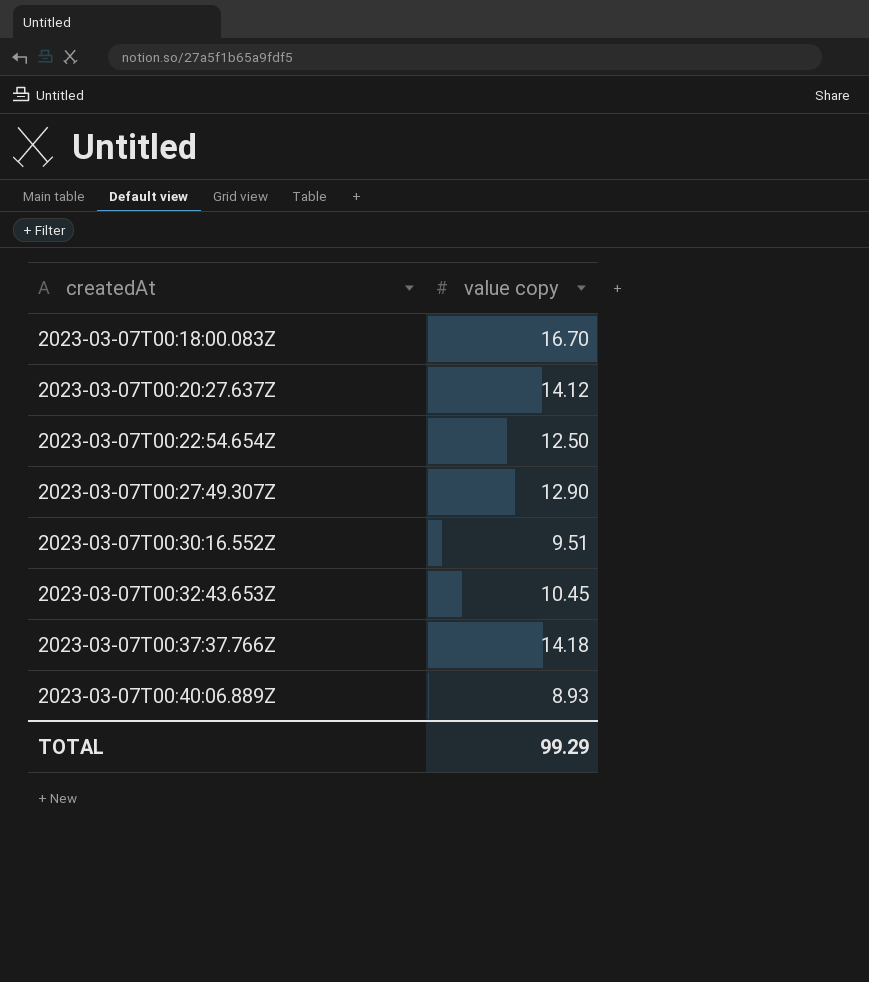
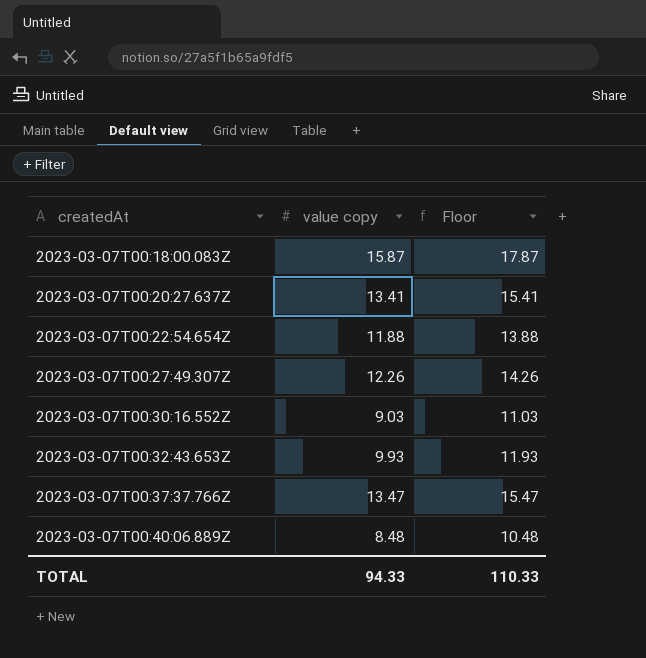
column Floor | formula: none -> [value copy] + 2
2023-03-07T00:18:00.083Z | value copy: 16.70 -> 15.87
2023-03-07T00:20:27.637Z | value copy: 14.12 -> 13.41
2023-03-07T00:22:54.654Z | value copy: 12.50 -> 11.88
2023-03-07T00:27:49.307Z | value copy: 12.90 -> 12.26
2023-03-07T00:30:16.552Z | value copy: 9.51 -> 9.03
2023-03-07T00:32:43.653Z | value copy: 10.45 -> 9.93
2023-03-07T00:37:37.766Z | value copy: 14.18 -> 13.47
2023-03-07T00:40:06.889Z | value copy: 8.93 -> 8.48
TOTAL | value copy: 99.29 -> 94.33

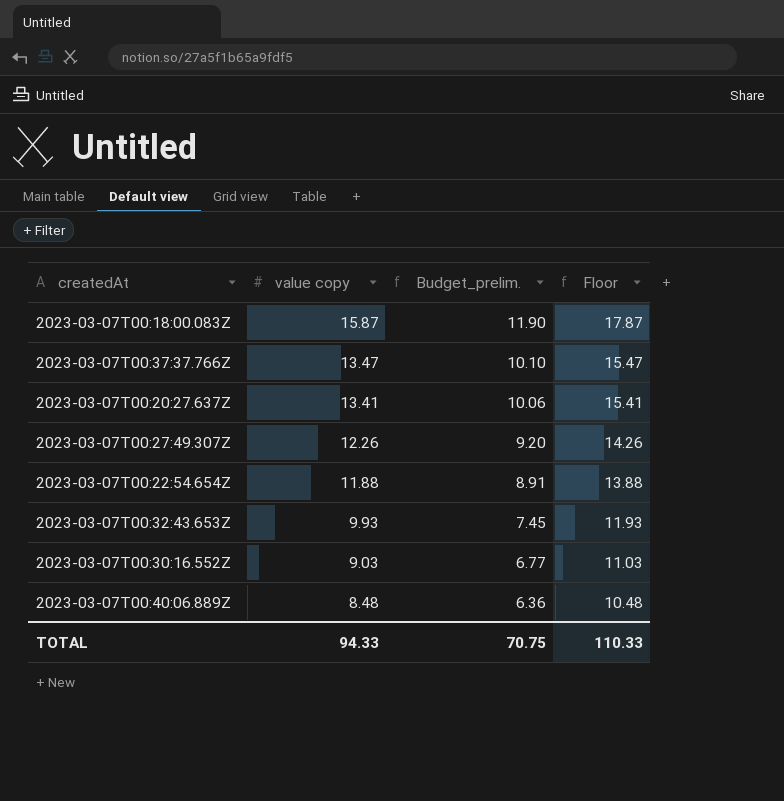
row order: createdAt ascending -> value copy descending
column Budget_prelim. | formula: none -> [value copy] * 0.75

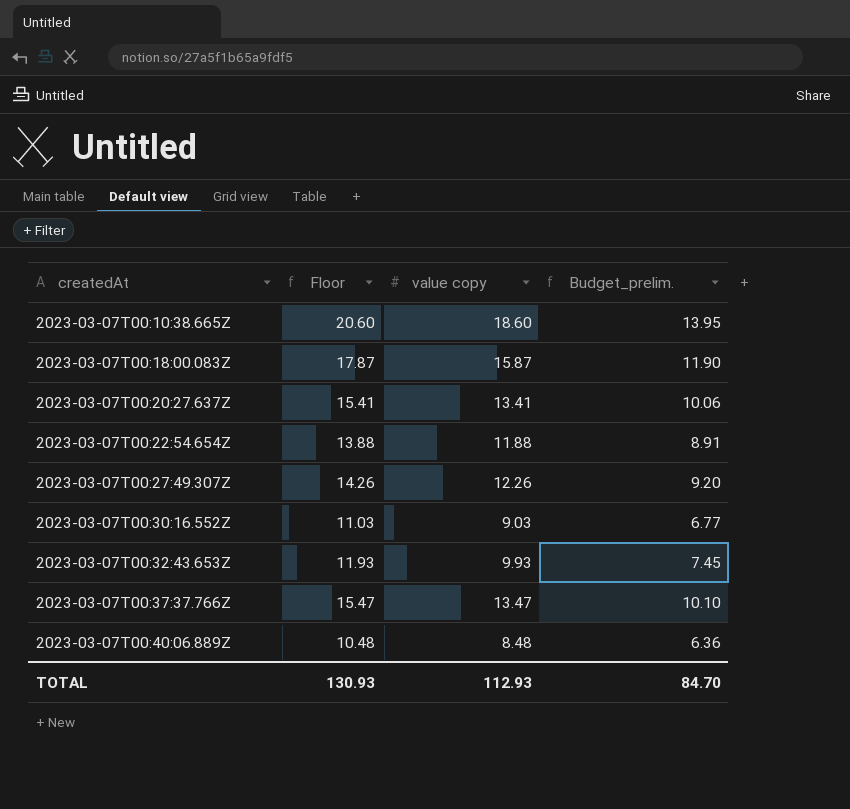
row order: value copy descending -> createdAt ascending
column Floor | position: 4 -> 2
row 2023-03-07T00:10:38.665Z: none -> 20.60 | 18.60 | 13.95
TOTAL | Floor: 110.33 -> 130.93
TOTAL | value copy: 94.33 -> 112.93
TOTAL | Budget_prelim.: 70.75 -> 84.70

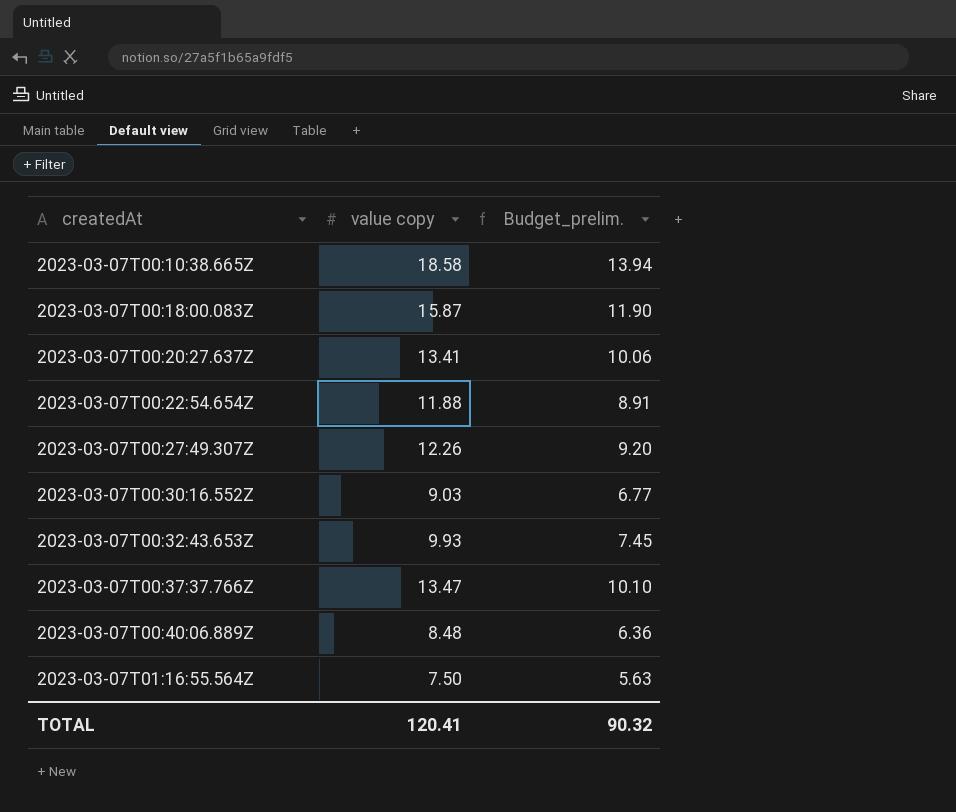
column Floor | formula: [value copy] + 2 -> none
2023-03-07T00:10:38.665Z | value copy: 18.60 -> 18.58
2023-03-07T00:10:38.665Z | Budget_prelim.: 13.95 -> 13.94
row 2023-03-07T01:16:55.564Z: none -> 7.50 | 5.63
TOTAL | value copy: 112.93 -> 120.41
TOTAL | Budget_prelim.: 84.70 -> 90.32

